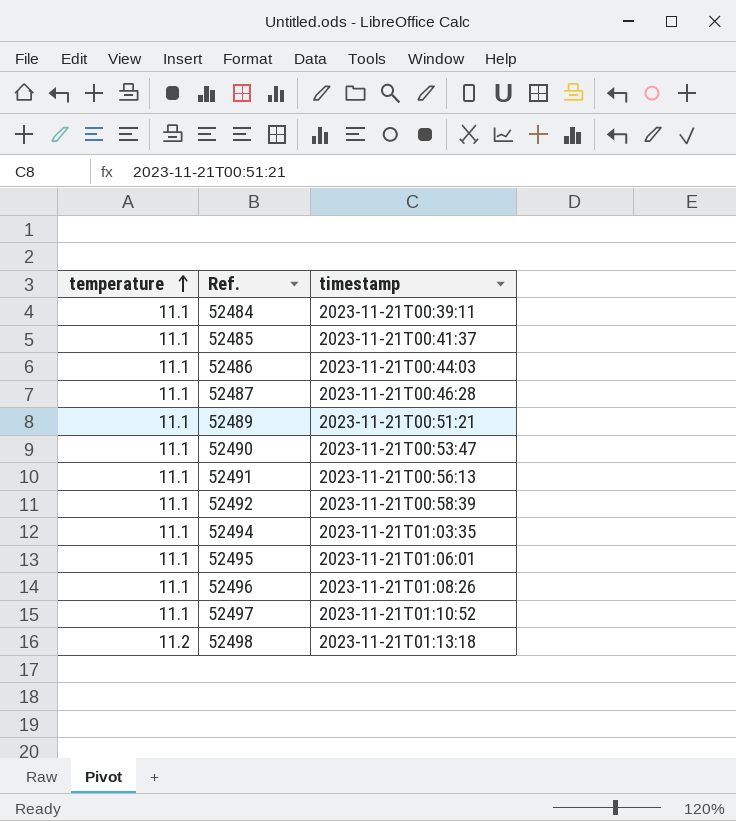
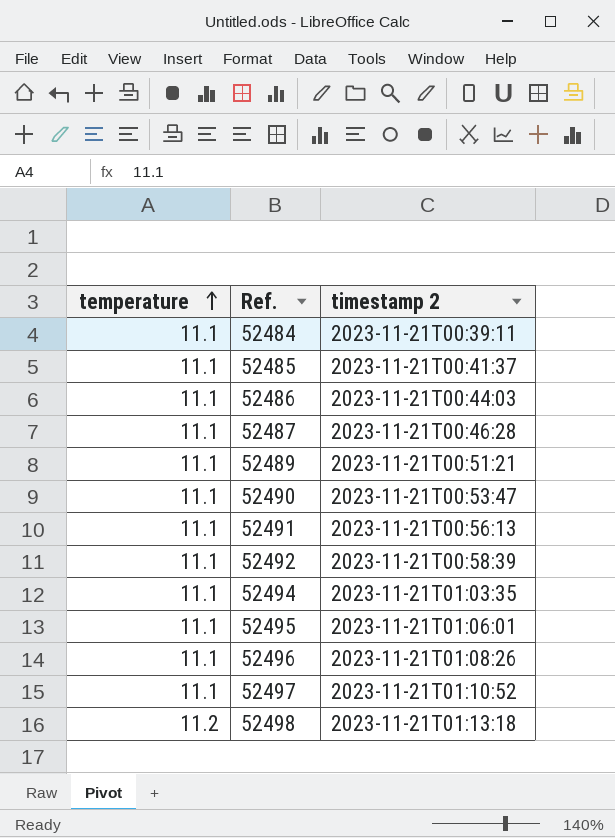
column name: timestamp -> timestamp 2

